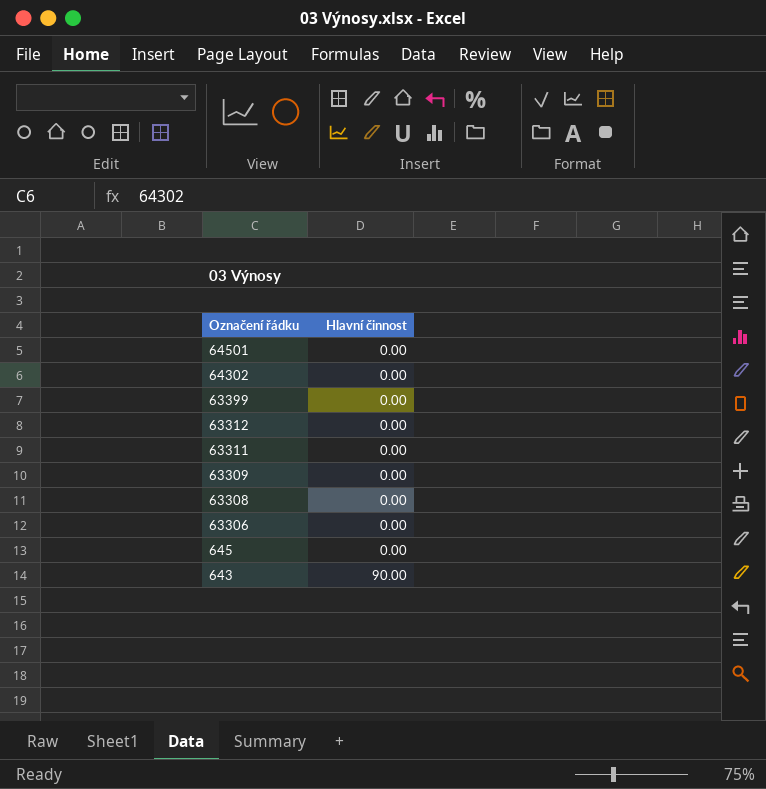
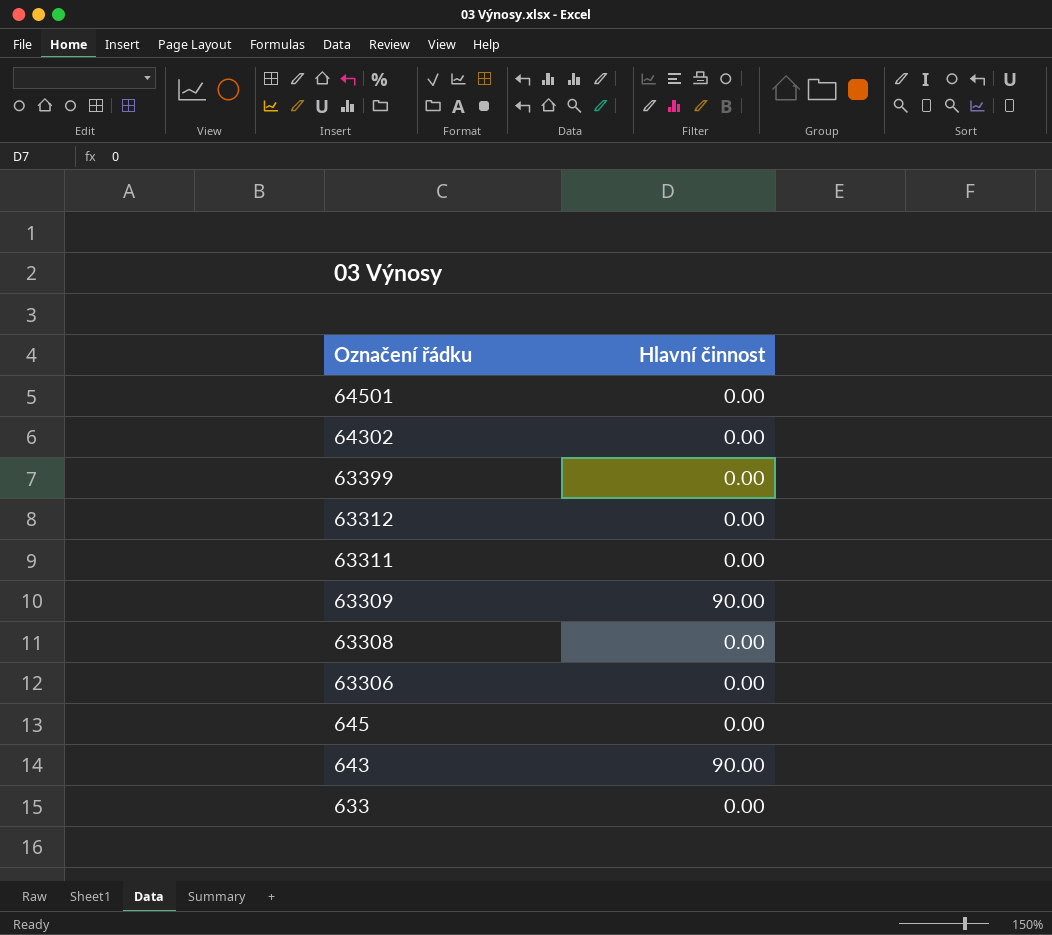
63309 | Hlavní činnost: 0.00 -> 90.00
row 633: none -> 0.00

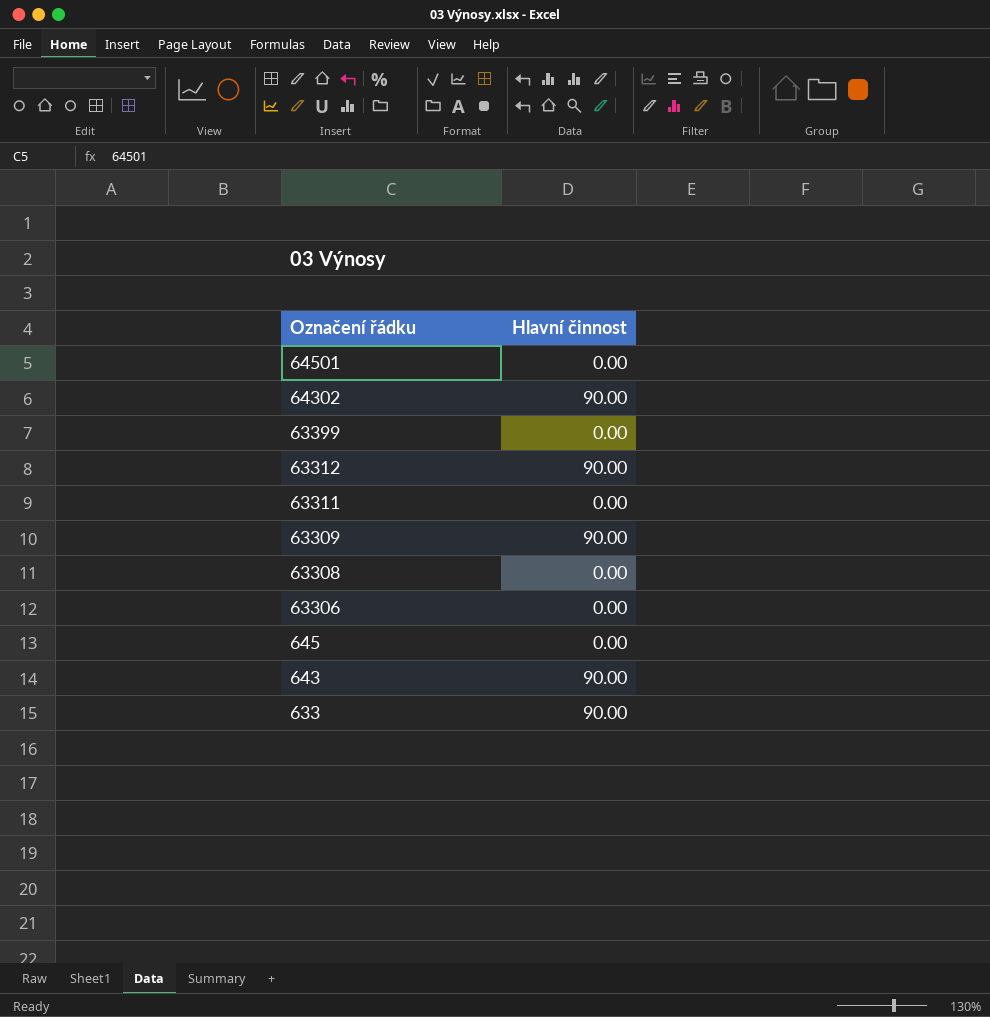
64302 | Hlavní činnost: 0.00 -> 90.00
63312 | Hlavní činnost: 0.00 -> 90.00
633 | Hlavní činnost: 0.00 -> 90.00

